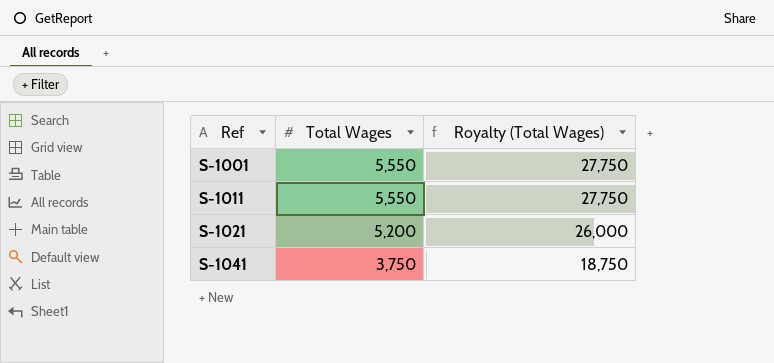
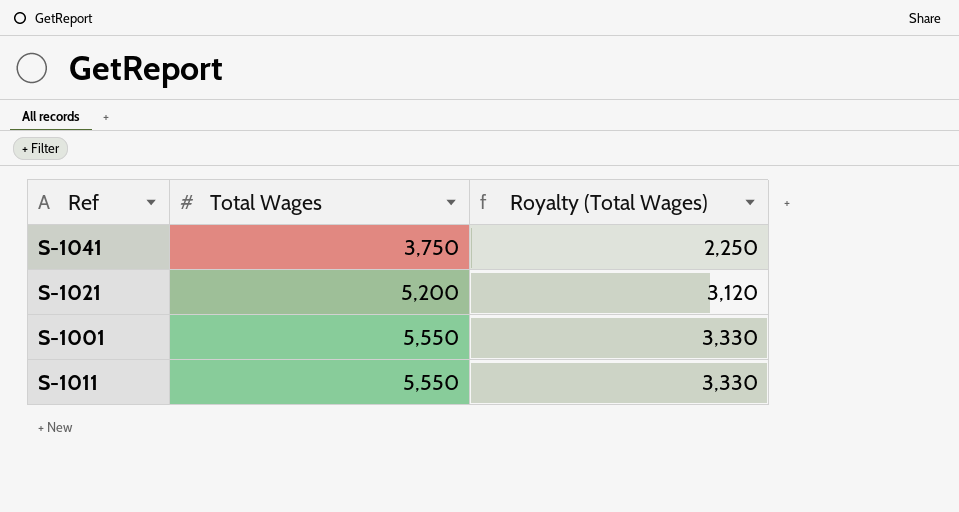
row order: Ref ascending -> Total Wages ascending
column Royalty (Total Wages) | formula: [Total Wages] * 5 -> [Total Wages] * 0.6

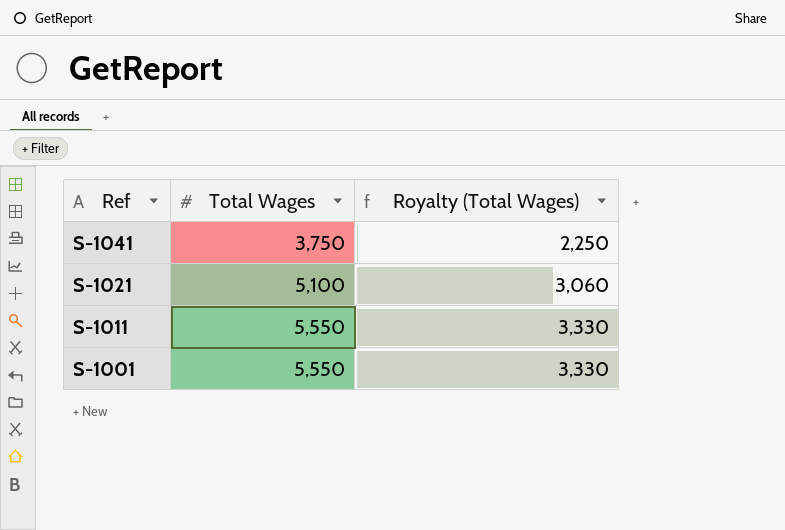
row order: Total Wages ascending -> Ref descending
S-1021 | Total Wages: 5,200 -> 5,100
S-1021 | Royalty (Total Wages): 3,120 -> 3,060

